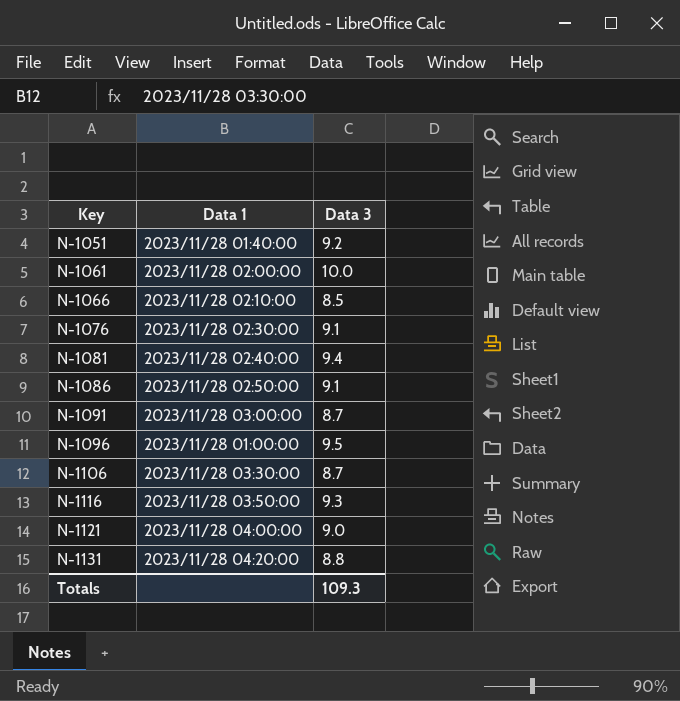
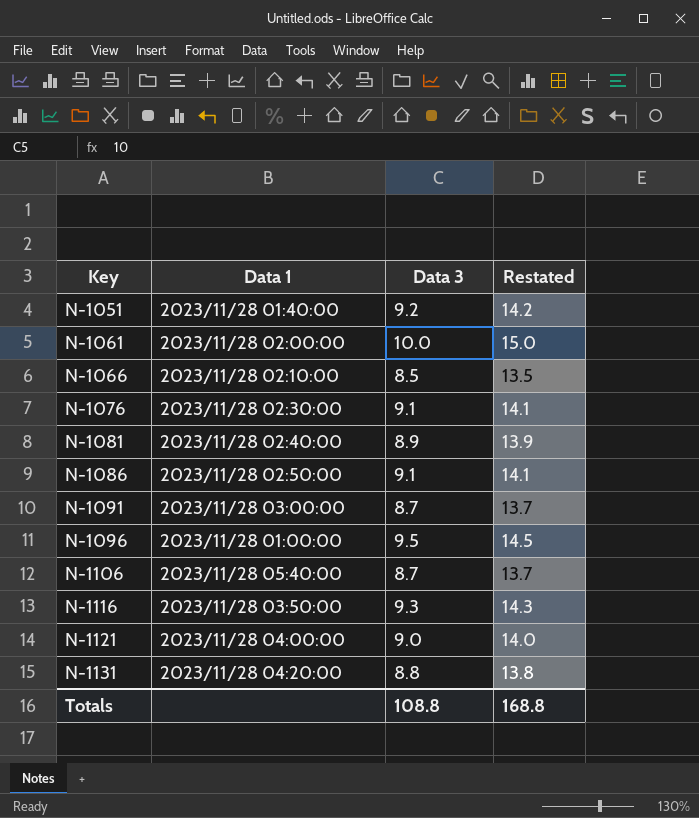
column Restated | formula: none -> [Data 3] + 5
N-1081 | Data 3: 9.4 -> 8.9
N-1106 | Data 1: 2023/11/28 03:30:00 -> 2023/11/28 05:40:00
Totals | Data 3: 109.3 -> 108.8

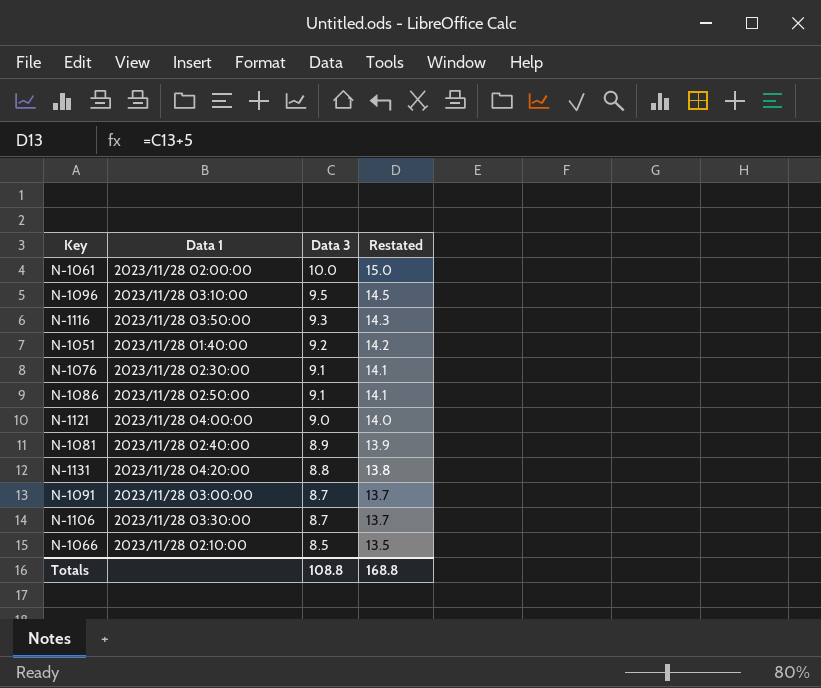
row order: Key ascending -> Data 3 descending
N-1096 | Data 1: 2023/11/28 01:00:00 -> 2023/11/28 03:10:00
N-1106 | Data 1: 2023/11/28 05:40:00 -> 2023/11/28 03:30:00

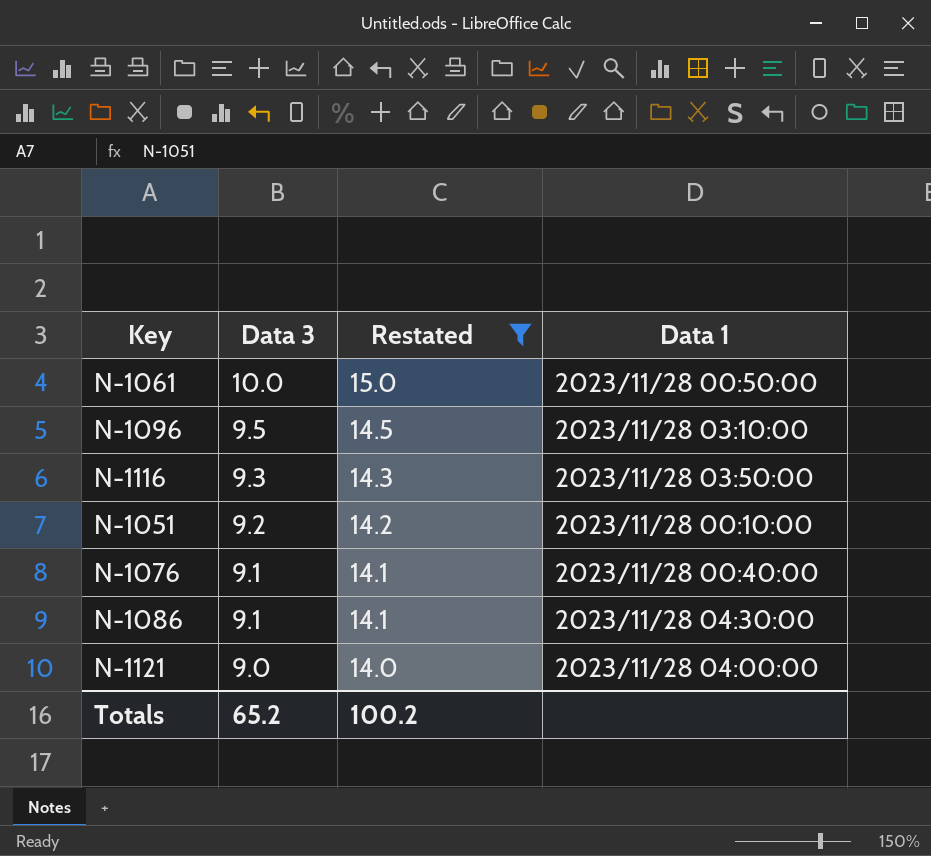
filter: none -> Restated >= 14.0
column Data 1 | position: 2 -> 4
N-1061 | Data 1: 2023/11/28 02:00:00 -> 2023/11/28 00:50:00
N-1051 | Data 1: 2023/11/28 01:40:00 -> 2023/11/28 00:10:00
N-1076 | Data 1: 2023/11/28 02:30:00 -> 2023/11/28 00:40:00
N-1086 | Data 1: 2023/11/28 02:50:00 -> 2023/11/28 04:30:00
Totals | Data 3: 108.8 -> 65.2
Totals | Restated: 168.8 -> 100.2

